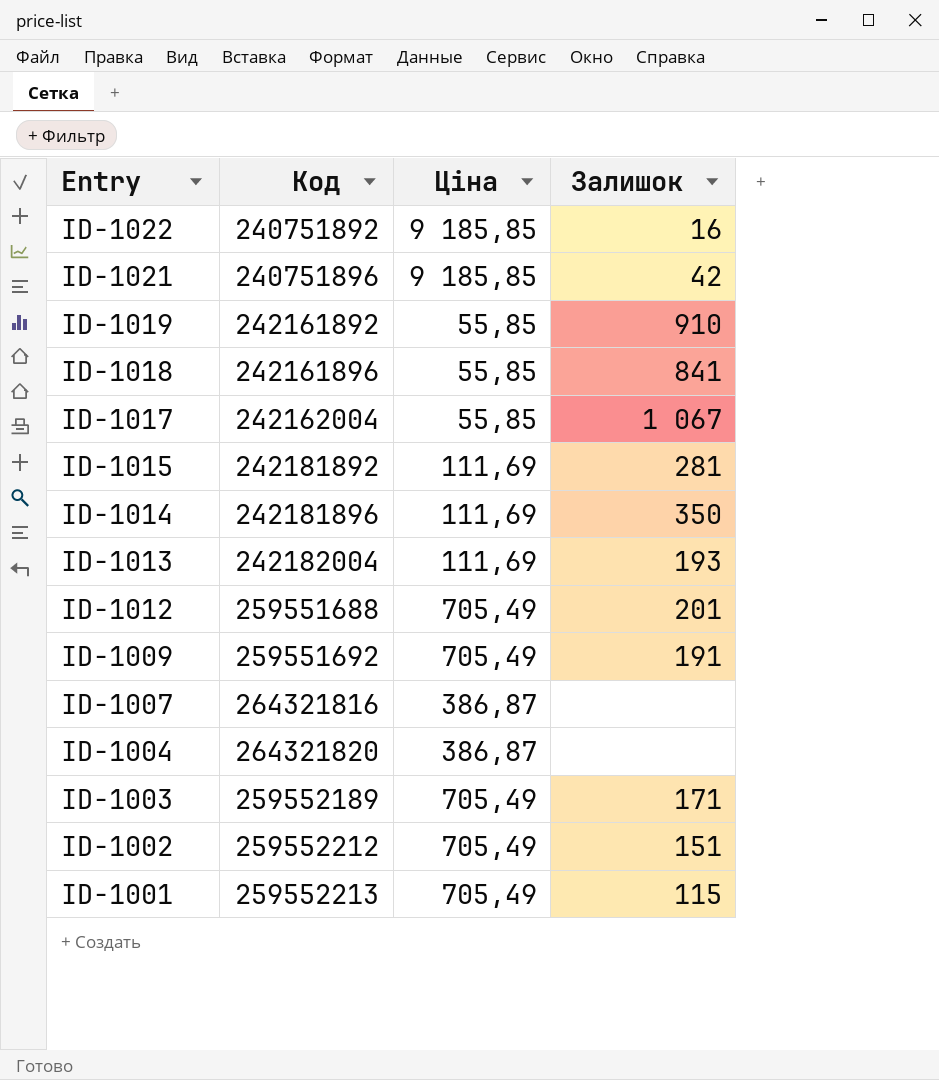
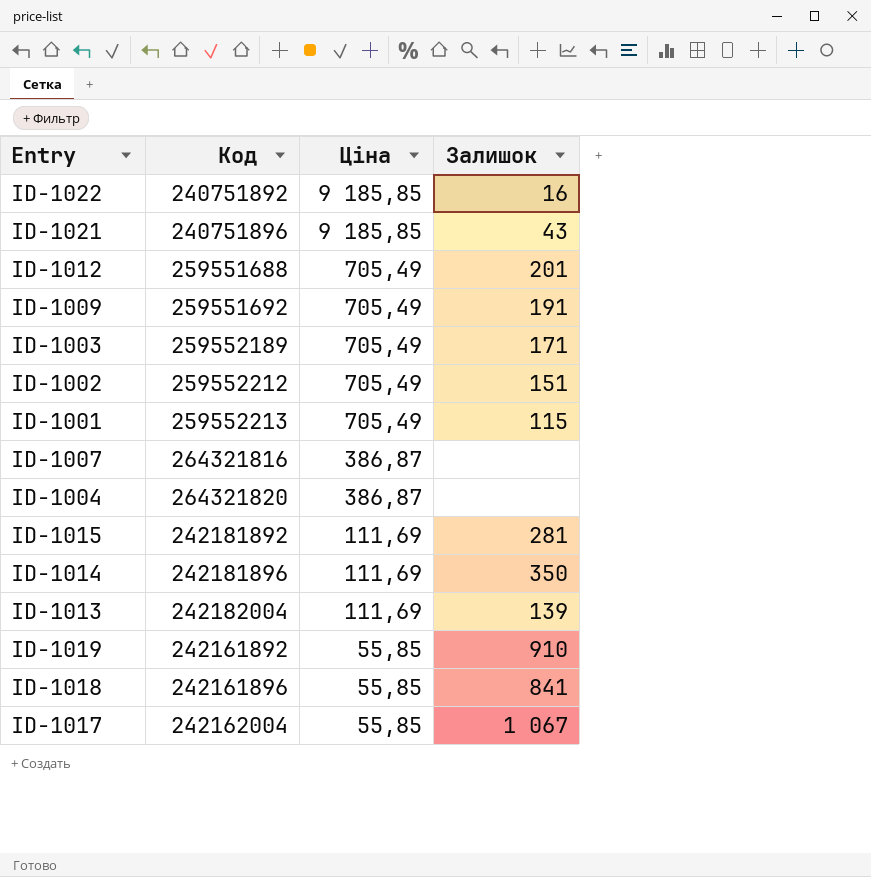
row order: Entry descending -> Ціна descending
ID-1021 | Залишок: 42 -> 43
ID-1013 | Залишок: 193 -> 139

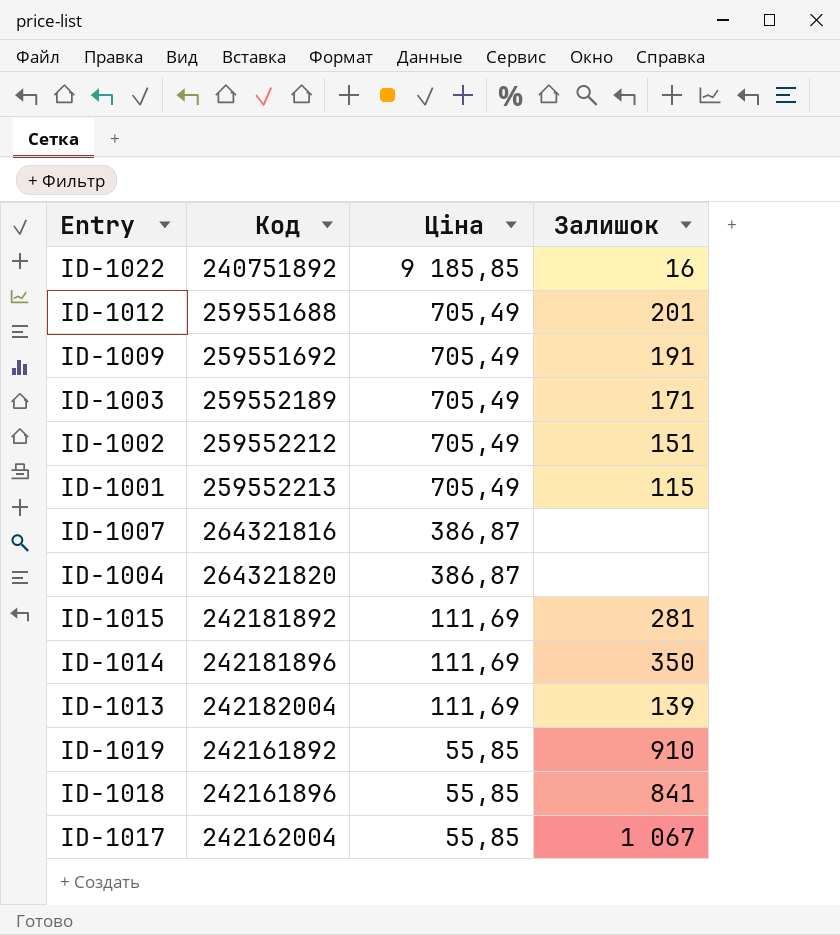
row ID-1021: 240751896 | 9 185,85 | 43 -> none

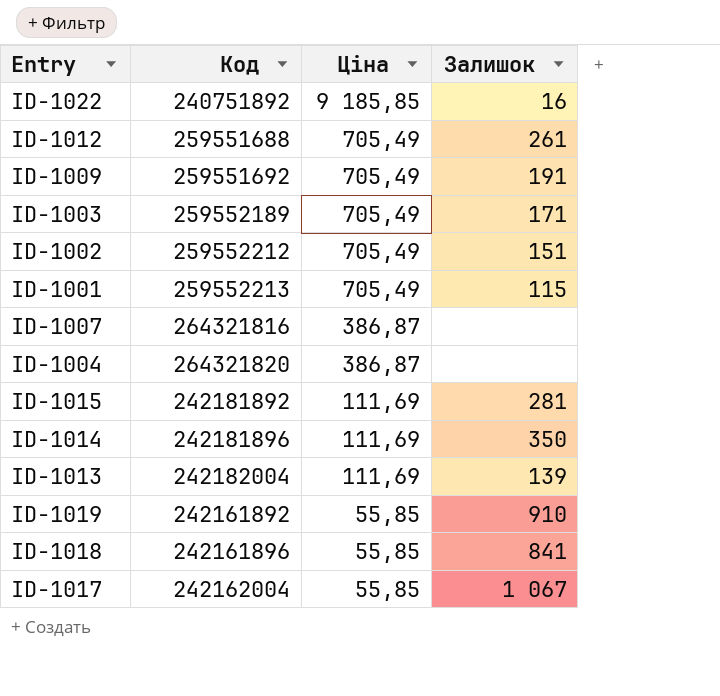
ID-1012 | Залишок: 201 -> 261

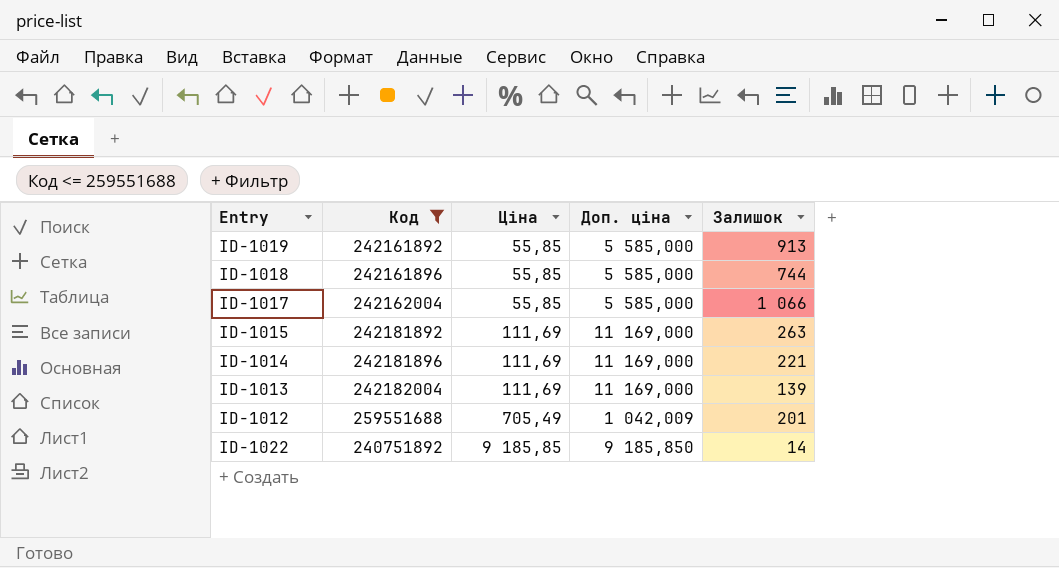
filter: none -> Код <= 259551688
row order: Ціна descending -> Ціна ascending
column Доп. ціна | position: none -> 4
ID-1019 | Залишок: 910 -> 913
ID-1018 | Залишок: 841 -> 744
ID-1017 | Залишок: 1 067 -> 1 066
ID-1015 | Залишок: 281 -> 263
ID-1014 | Залишок: 350 -> 221
ID-1012 | Залишок: 261 -> 201
ID-1022 | Залишок: 16 -> 14

